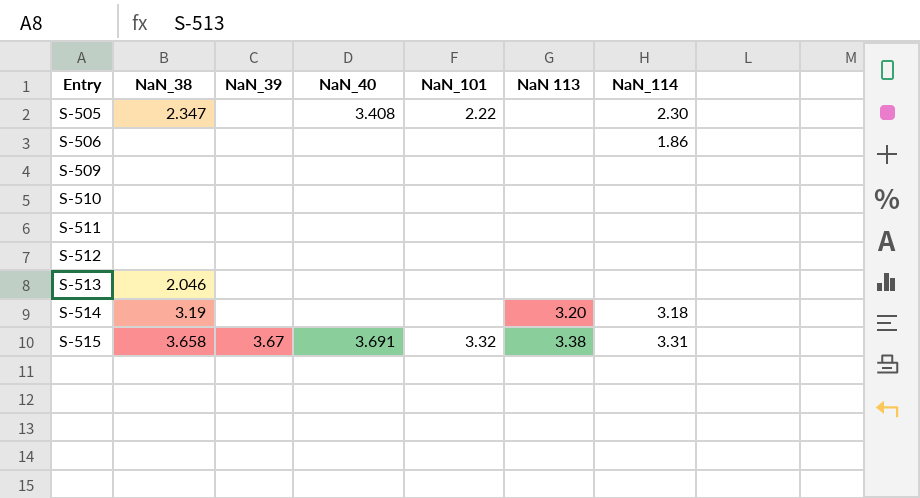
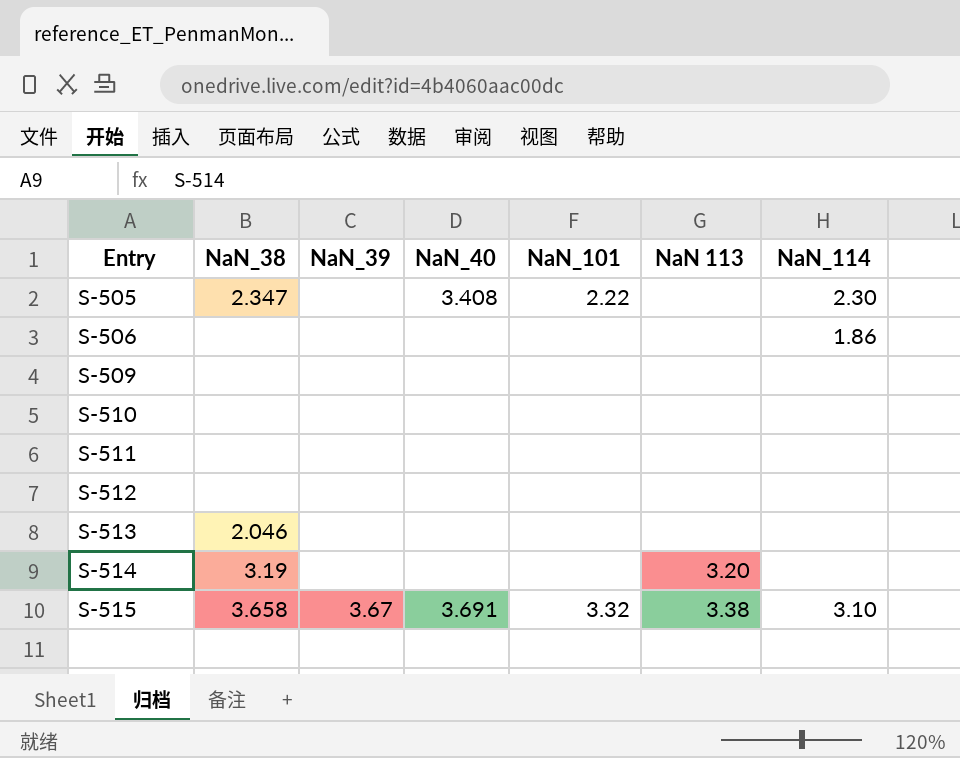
S-514 | NaN_114: 3.18 -> none
S-515 | NaN_114: 3.31 -> 3.10

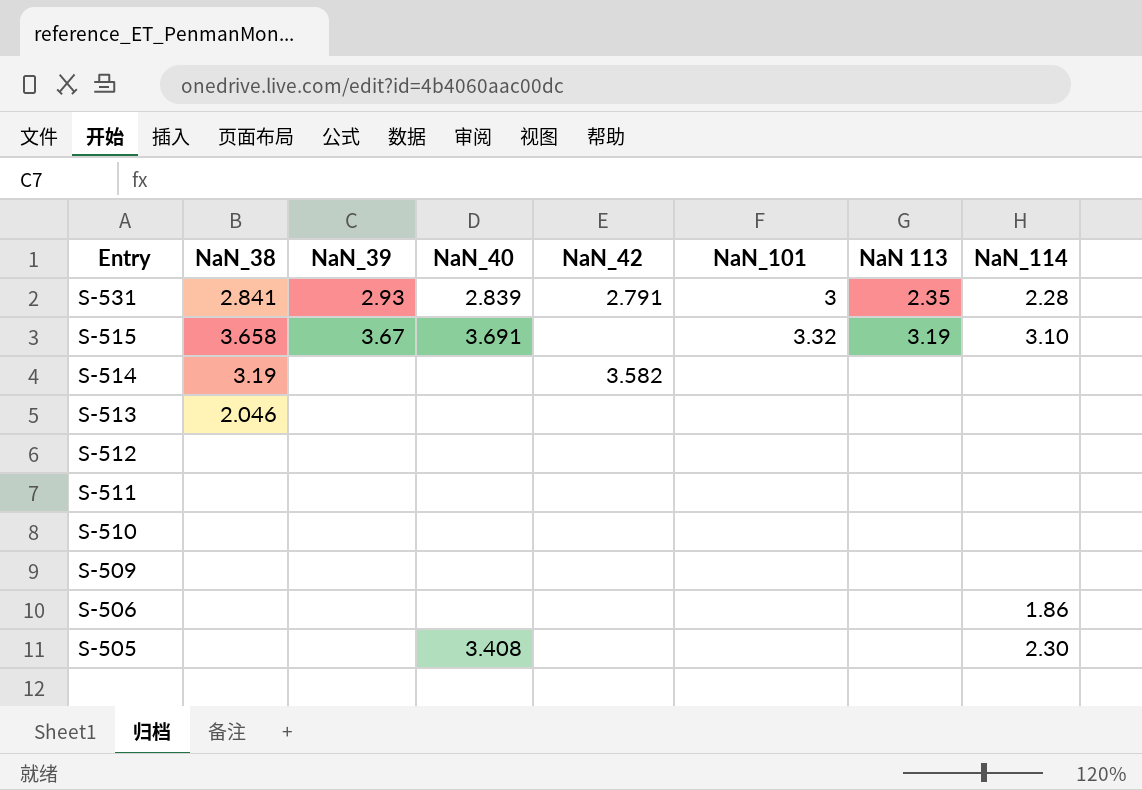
row order: Entry ascending -> Entry descending
column NaN_42 | position: none -> 5
row S-531: none -> 2.841 | 2.93 | 2.839 | 2.791 | 3 | 2.35 | 2.28
S-515 | NaN 113: 3.38 -> 3.19
S-514 | NaN 113: 3.20 -> none
S-505 | NaN_38: 2.347 -> none
S-505 | NaN_101: 2.22 -> none

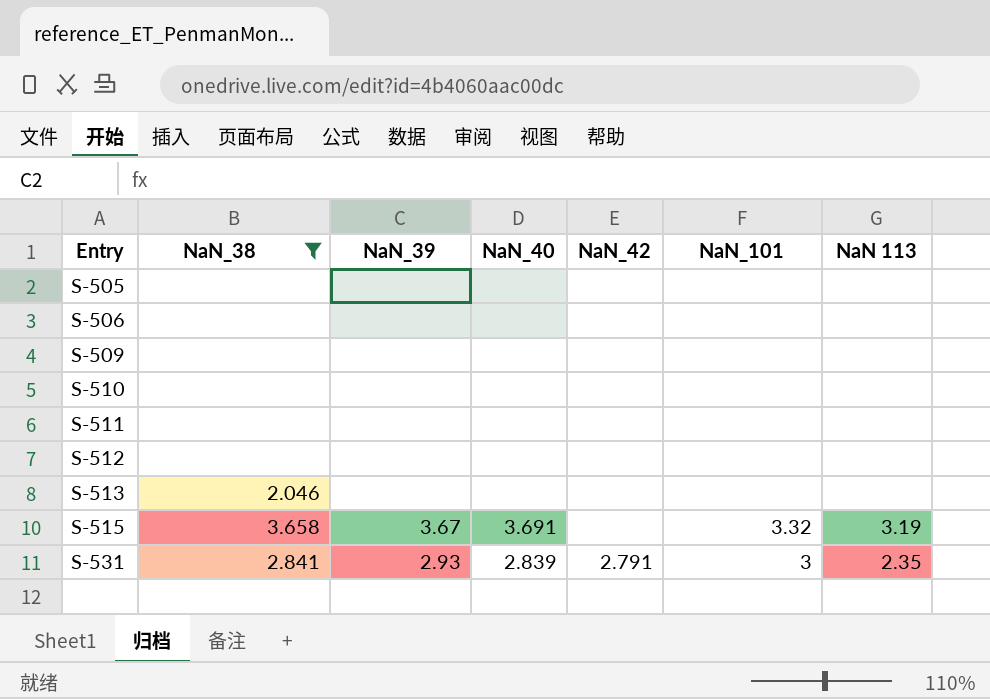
filter: none -> NaN_38 != 3.19
row order: Entry descending -> Entry ascending
column NaN_114 | position: 8 -> none
S-505 | NaN_40: 3.408 -> none

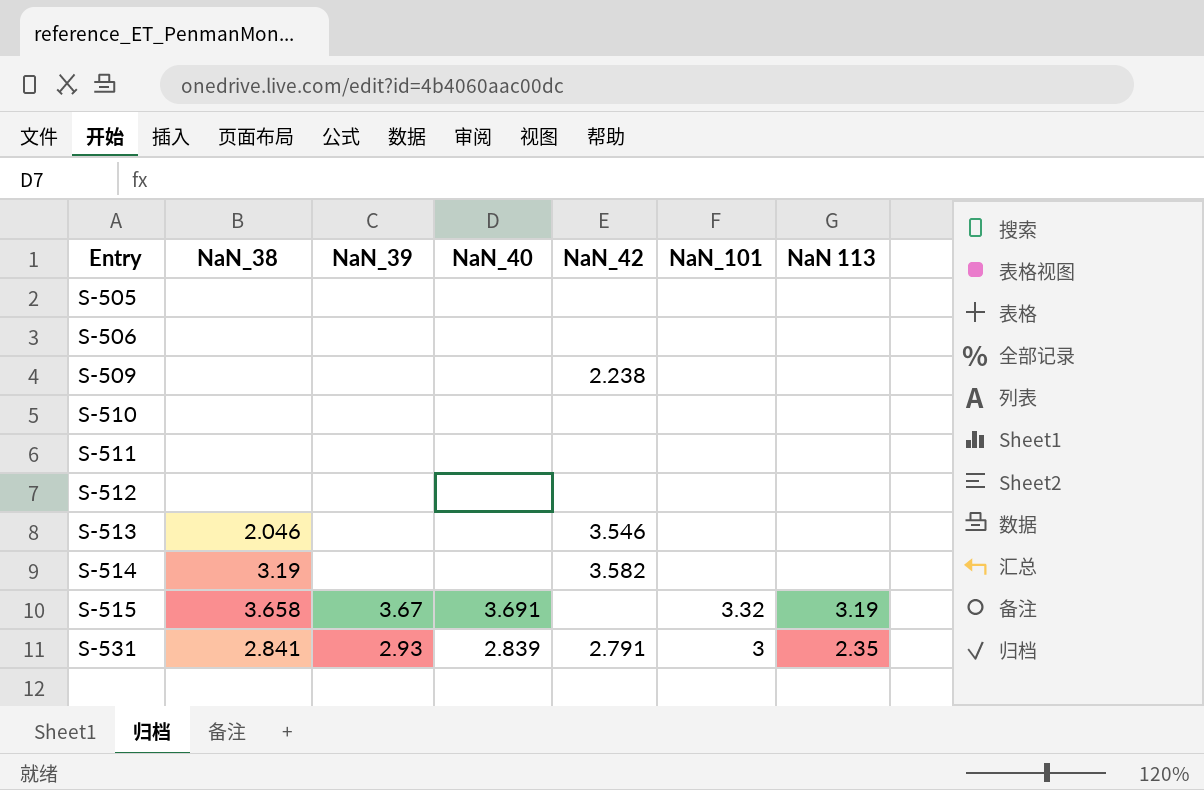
filter: NaN_38 != 3.19 -> none
S-509 | NaN_42: none -> 2.238
S-513 | NaN_42: none -> 3.546

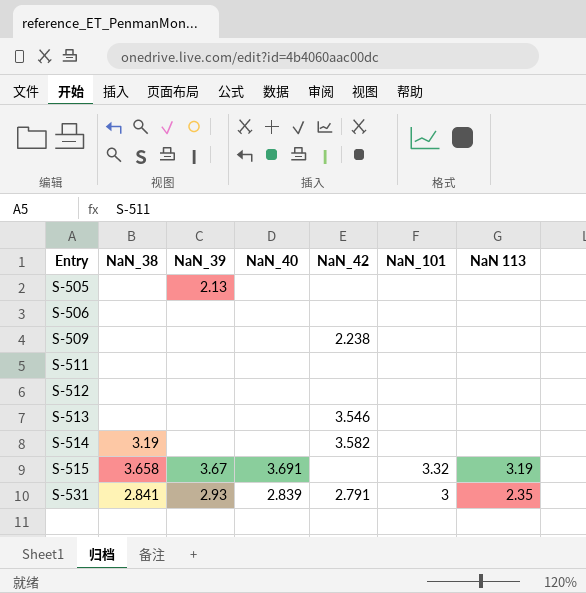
row S-510: none | none | none | none | none | none -> none
S-505 | NaN_39: none -> 2.13
S-513 | NaN_38: 2.046 -> none

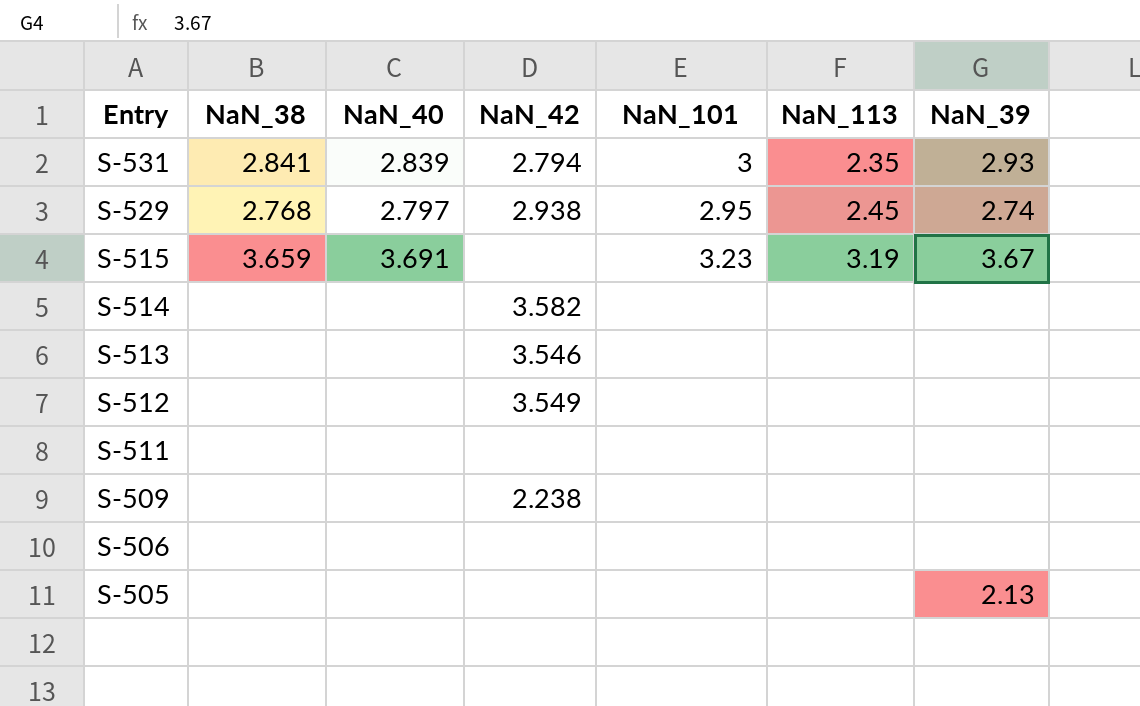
row order: Entry ascending -> Entry descending
column name: NaN 113 -> NaN_113
column NaN_39 | position: 3 -> 7
S-531 | NaN_42: 2.791 -> 2.794
row S-529: none -> 2.768 | 2.797 | 2.938 | 2.95 | 2.45 | 2.74
S-515 | NaN_38: 3.658 -> 3.659
S-515 | NaN_101: 3.32 -> 3.23
S-514 | NaN_38: 3.19 -> none
S-512 | NaN_42: none -> 3.549

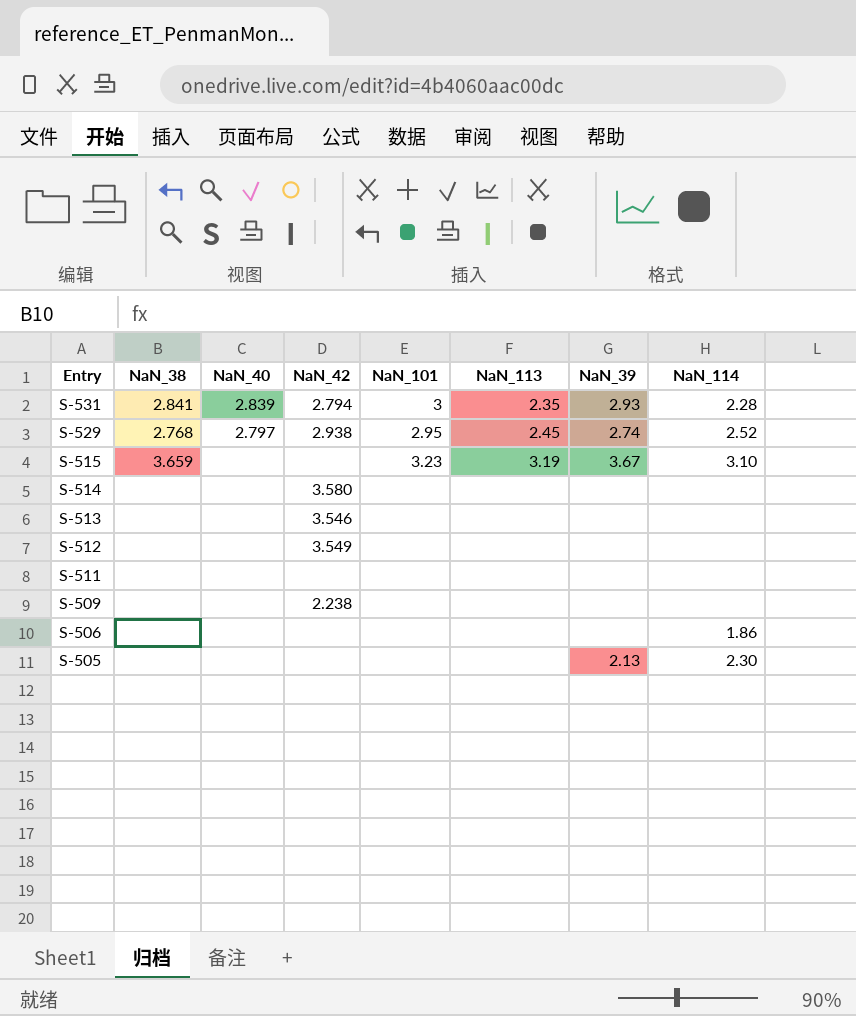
column NaN_114 | position: none -> 8
S-515 | NaN_40: 3.691 -> none
S-514 | NaN_42: 3.582 -> 3.580

